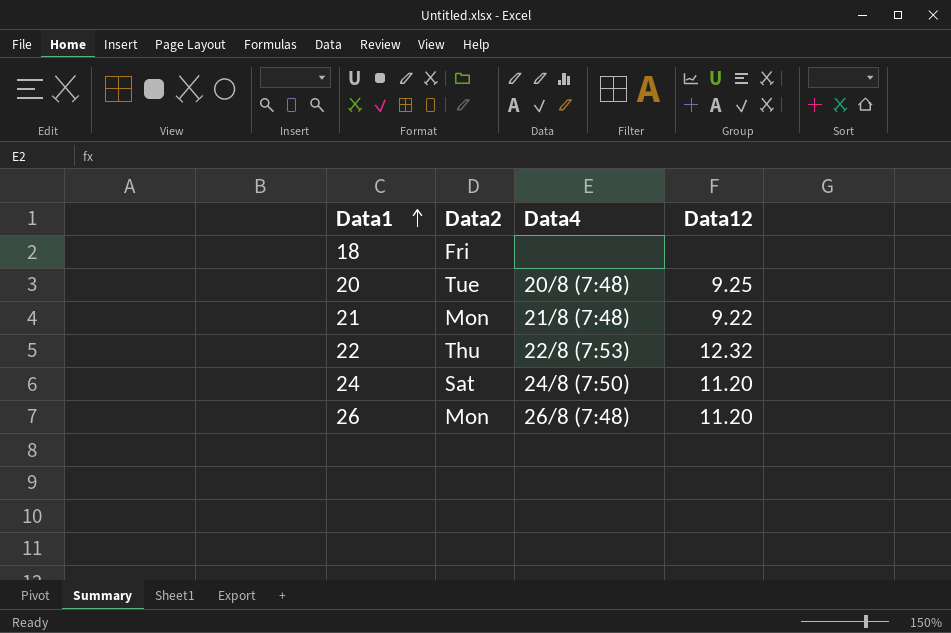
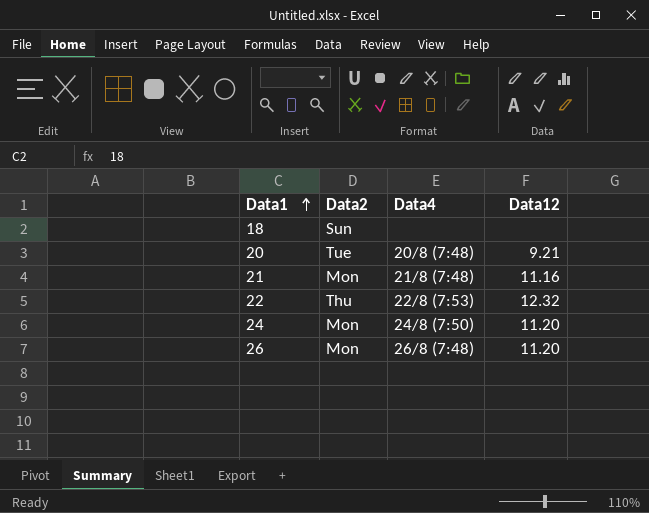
18 | Data2: Fri -> Sun
20 | Data12: 9.25 -> 9.21
21 | Data12: 9.22 -> 11.16
24 | Data2: Sat -> Mon

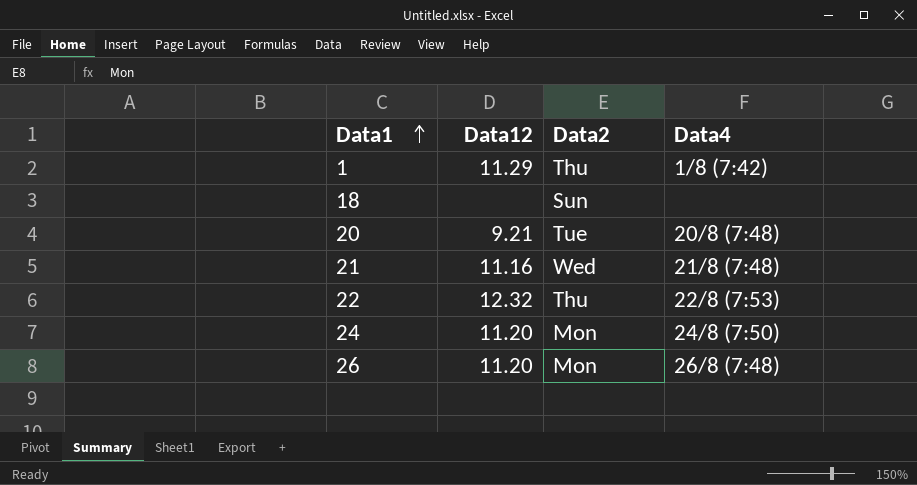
column Data12 | position: 4 -> 2
row 1: none -> 11.29 | Thu | 1/8 (7:42)
21 | Data2: Mon -> Wed

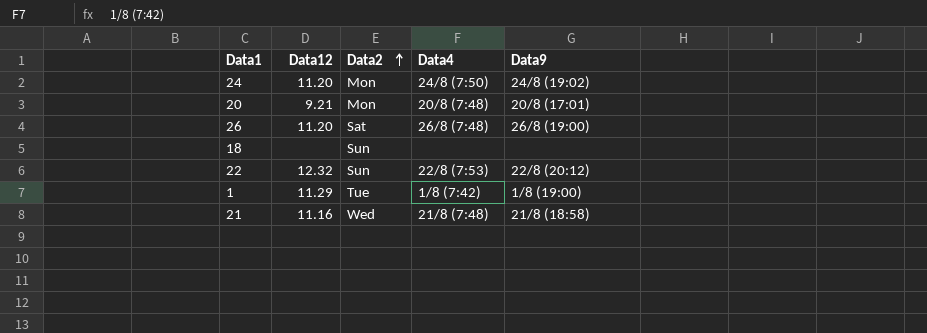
row order: Data1 ascending -> Data2 ascending
column Data9 | position: none -> 5
20 | Data2: Tue -> Mon
26 | Data2: Mon -> Sat
22 | Data2: Thu -> Sun
1 | Data2: Thu -> Tue

